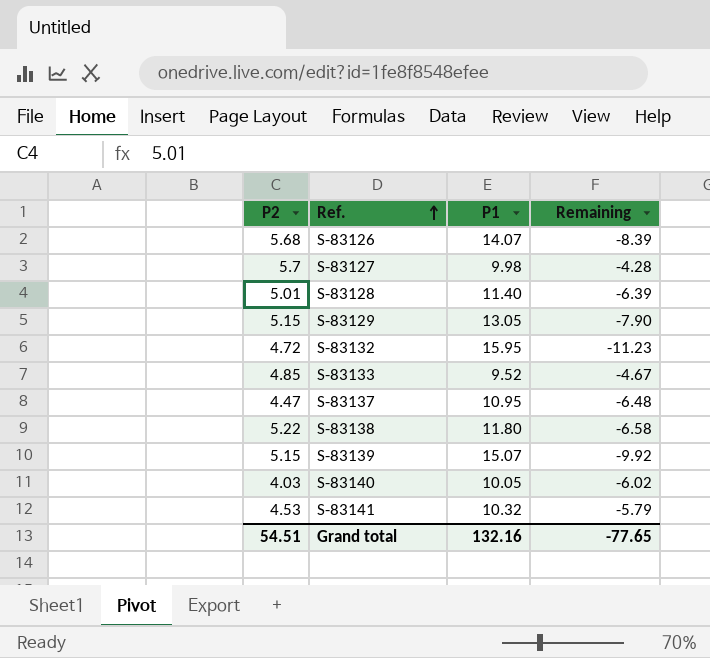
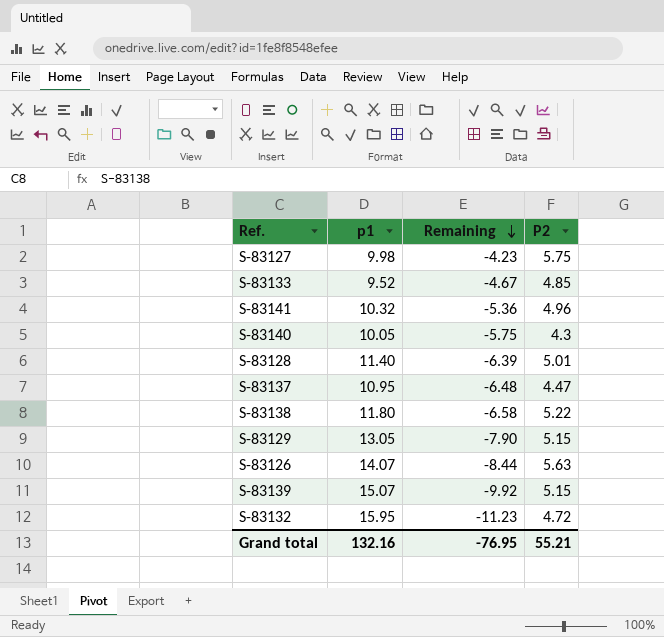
row order: Ref. ascending -> Remaining descending
column name: P1 -> p1
column P2 | position: 1 -> 4
S-83127 | Remaining: -4.28 -> -4.23
S-83127 | P2: 5.7 -> 5.75
S-83141 | Remaining: -5.79 -> -5.36
S-83141 | P2: 4.53 -> 4.96
S-83140 | Remaining: -6.02 -> -5.75
S-83140 | P2: 4.03 -> 4.3
S-83126 | Remaining: -8.39 -> -8.44
S-83126 | P2: 5.68 -> 5.63
Grand total | Remaining: -77.65 -> -76.95
Grand total | P2: 54.51 -> 55.21

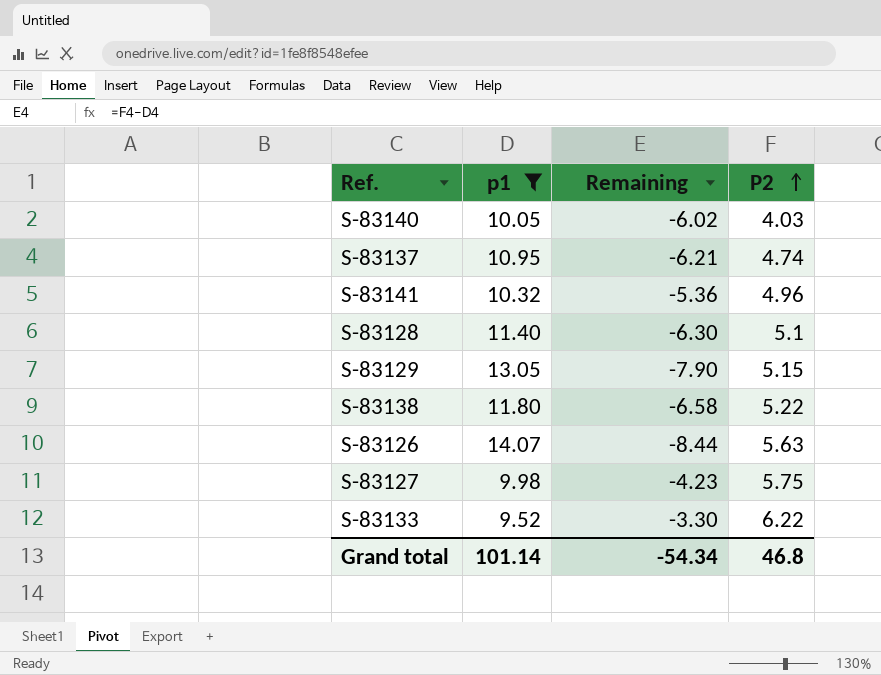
filter: none -> p1 <= 14.07
row order: Remaining descending -> P2 ascending
S-83140 | Remaining: -5.75 -> -6.02
S-83140 | P2: 4.3 -> 4.03
S-83137 | Remaining: -6.48 -> -6.21
S-83137 | P2: 4.47 -> 4.74
S-83128 | Remaining: -6.39 -> -6.30
S-83128 | P2: 5.01 -> 5.1
S-83133 | Remaining: -4.67 -> -3.30
S-83133 | P2: 4.85 -> 6.22
Grand total | p1: 132.16 -> 101.14
Grand total | Remaining: -76.95 -> -54.34
Grand total | P2: 55.21 -> 46.8

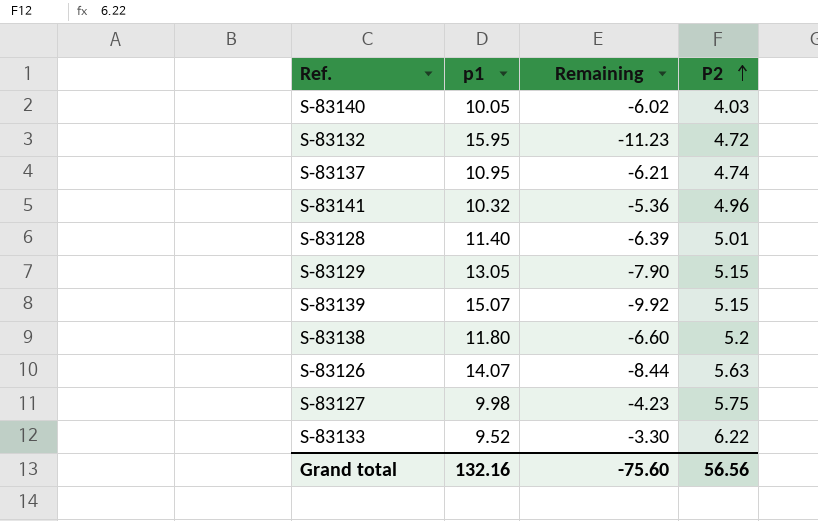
filter: p1 <= 14.07 -> none
S-83128 | Remaining: -6.30 -> -6.39
S-83128 | P2: 5.1 -> 5.01
S-83138 | Remaining: -6.58 -> -6.60
S-83138 | P2: 5.22 -> 5.2
Grand total | p1: 101.14 -> 132.16
Grand total | Remaining: -54.34 -> -75.60
Grand total | P2: 46.8 -> 56.56

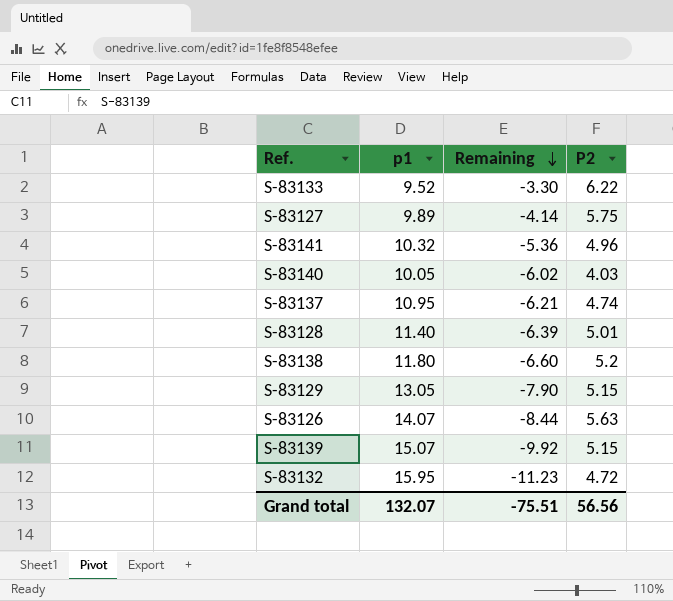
row order: P2 ascending -> Remaining descending
S-83127 | p1: 9.98 -> 9.89
S-83127 | Remaining: -4.23 -> -4.14
Grand total | p1: 132.16 -> 132.07
Grand total | Remaining: -75.60 -> -75.51

